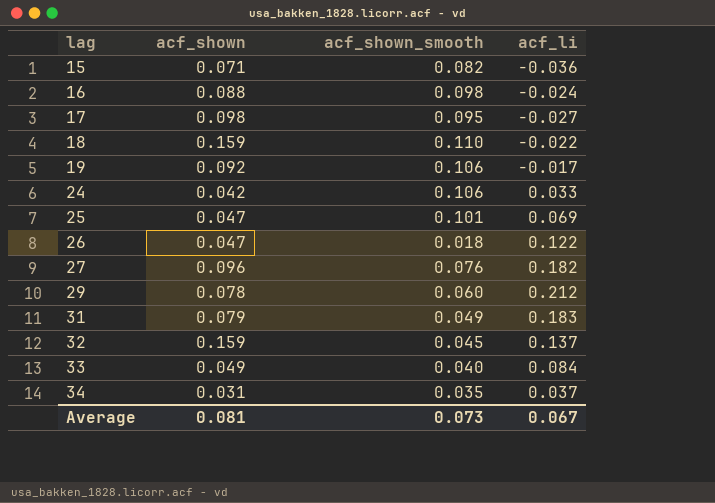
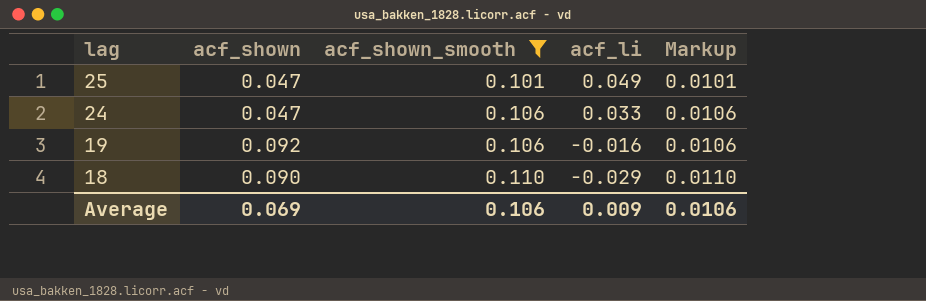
filter: none -> acf_shown_smooth >= 0.101
row order: lag ascending -> lag descending
column Markup | formula: none -> [acf_shown_smooth] * 0.1
25 | acf_li: 0.069 -> 0.049
24 | acf_shown: 0.042 -> 0.047
19 | acf_li: -0.017 -> -0.016
18 | acf_shown: 0.159 -> 0.090
18 | acf_li: -0.022 -> -0.029
Average | acf_shown: 0.081 -> 0.069
Average | acf_shown_smooth: 0.073 -> 0.106
Average | acf_li: 0.067 -> 0.009

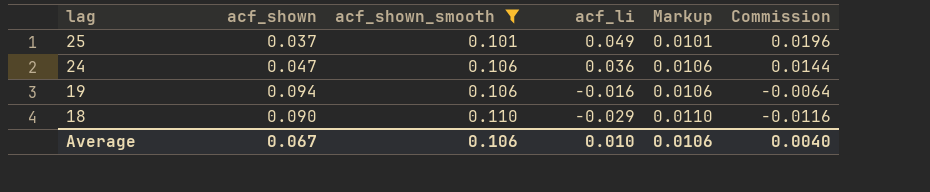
column Commission | formula: none -> [acf_li] * 0.4
25 | acf_shown: 0.047 -> 0.037
24 | acf_li: 0.033 -> 0.036
19 | acf_shown: 0.092 -> 0.094
Average | acf_shown: 0.069 -> 0.067
Average | acf_li: 0.009 -> 0.010

